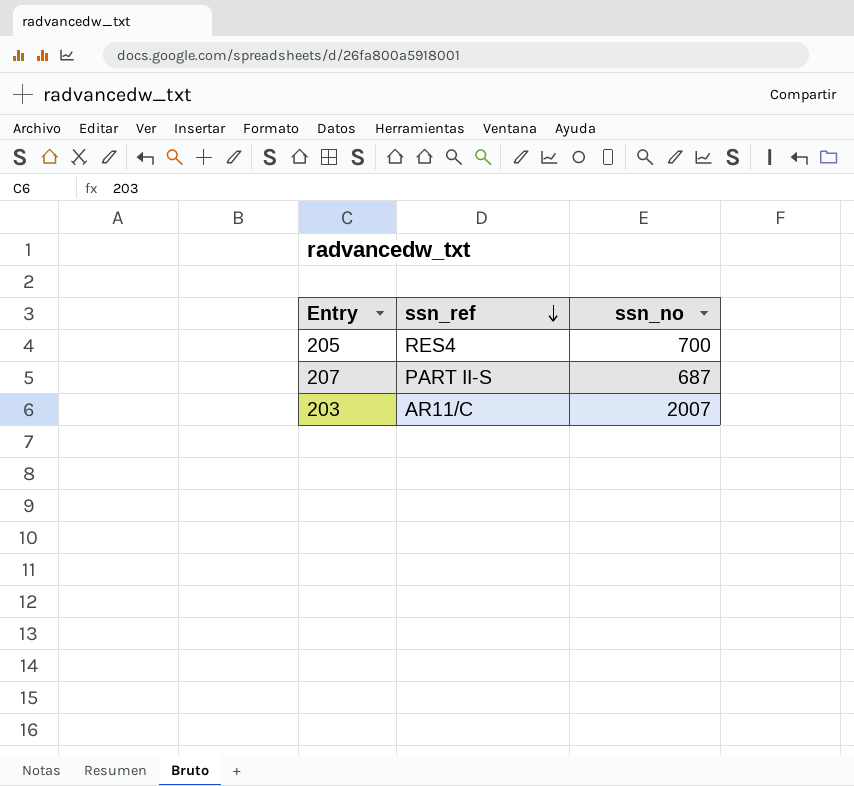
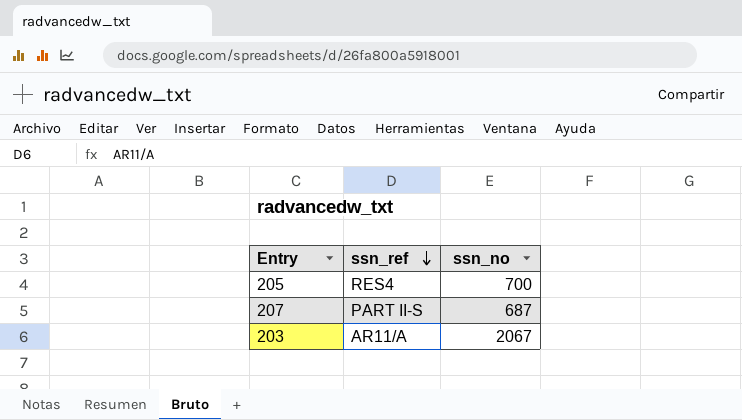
203 | ssn_ref: AR11/C -> AR11/A
203 | ssn_no: 2007 -> 2067

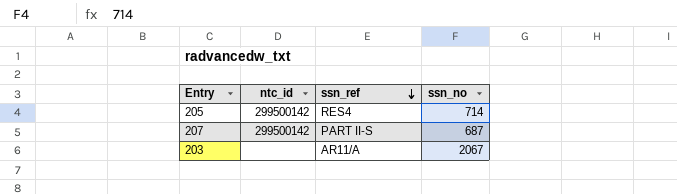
column ntc_id | position: none -> 2
205 | ssn_no: 700 -> 714

